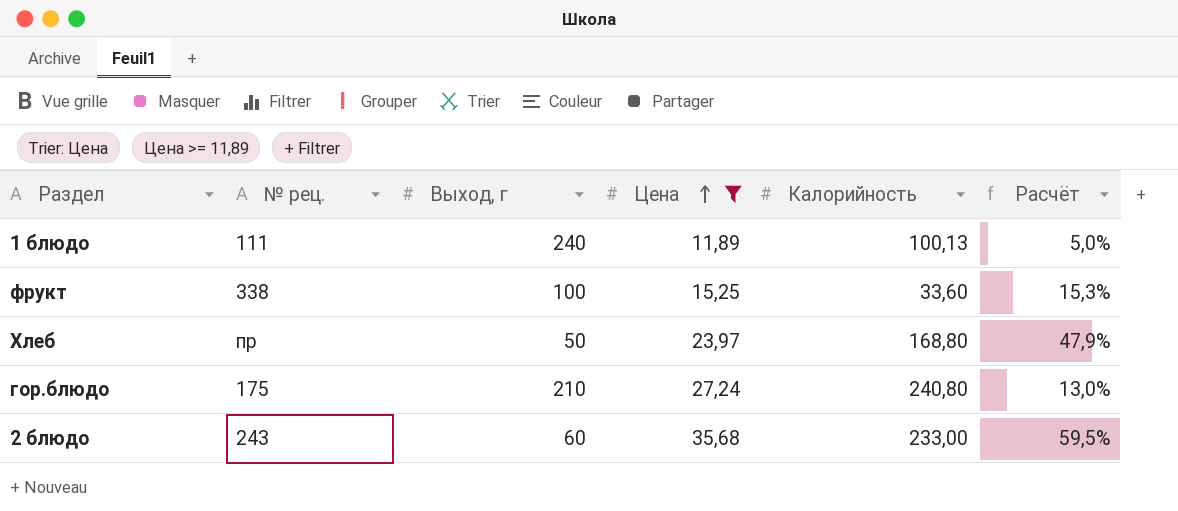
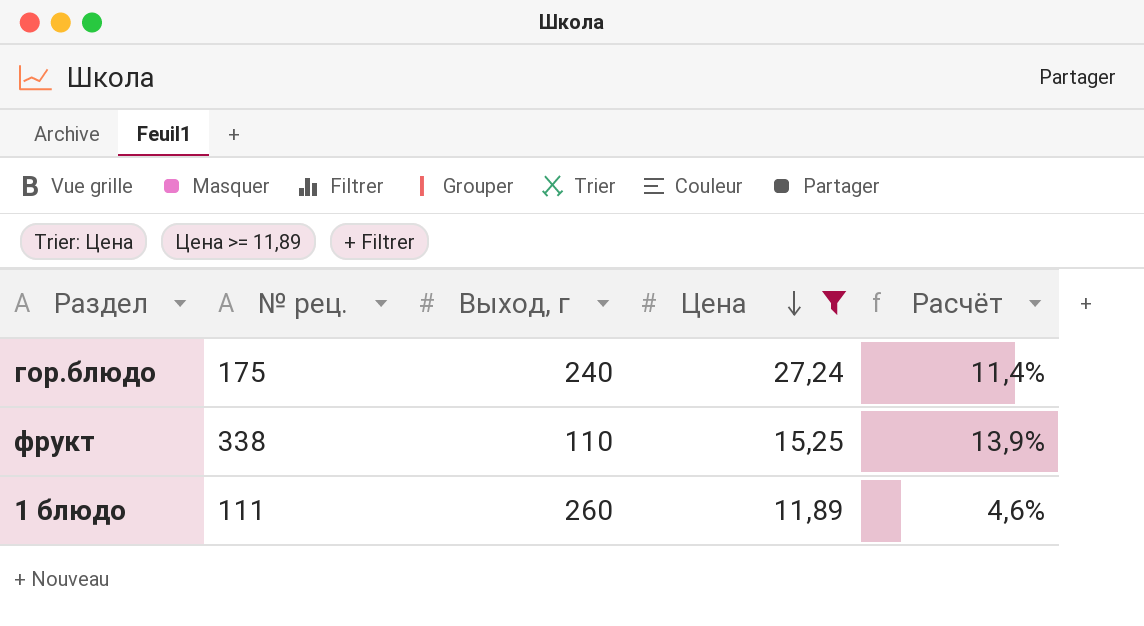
row order: Цена ascending -> Цена descending
column Калорийность | position: 5 -> none
row Хлеб: пр | 50 | 23,97 | 168,80 | 47,9% -> none
row 2 блюдо: 243 | 60 | 35,68 | 233,00 | 59,5% -> none
гор.блюдо | Выход, г: 210 -> 240
гор.блюдо | Расчёт: 13,0% -> 11,4%
фрукт | Выход, г: 100 -> 110
фрукт | Расчёт: 15,3% -> 13,9%
1 блюдо | Выход, г: 240 -> 260
1 блюдо | Расчёт: 5,0% -> 4,6%

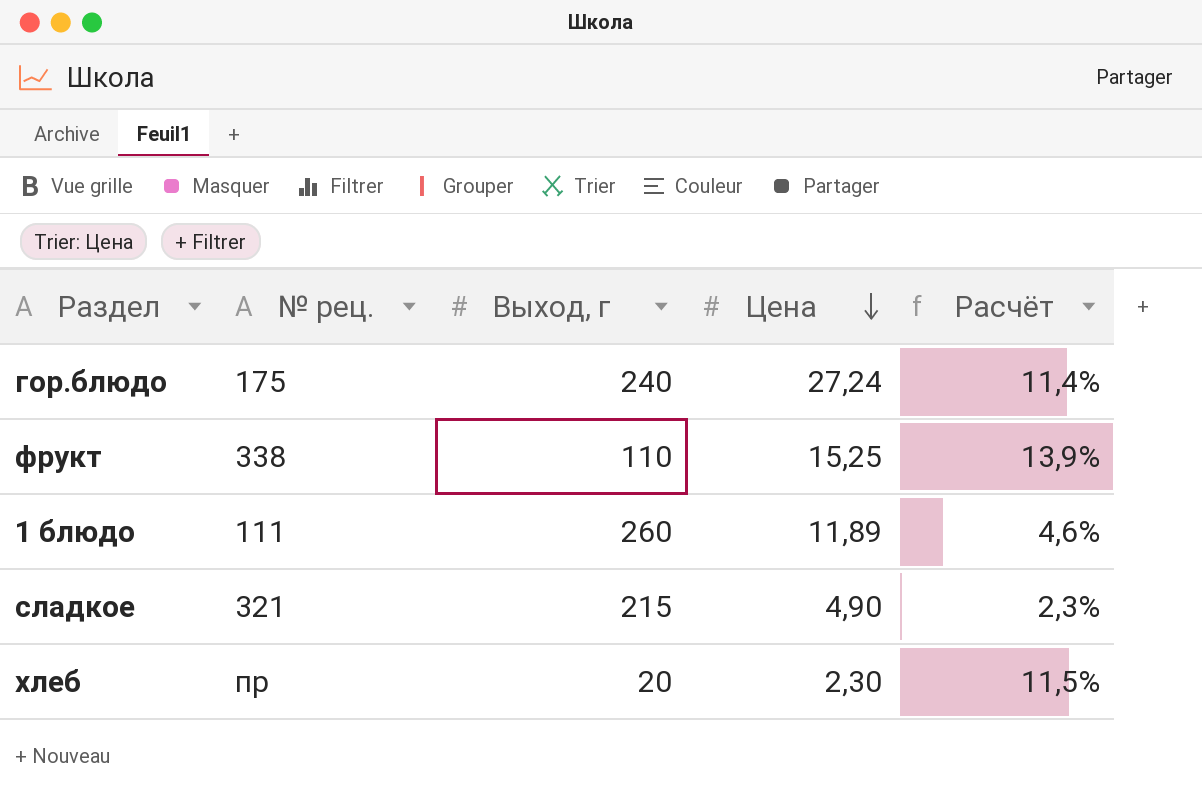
filter: Цена >= 11,89 -> none

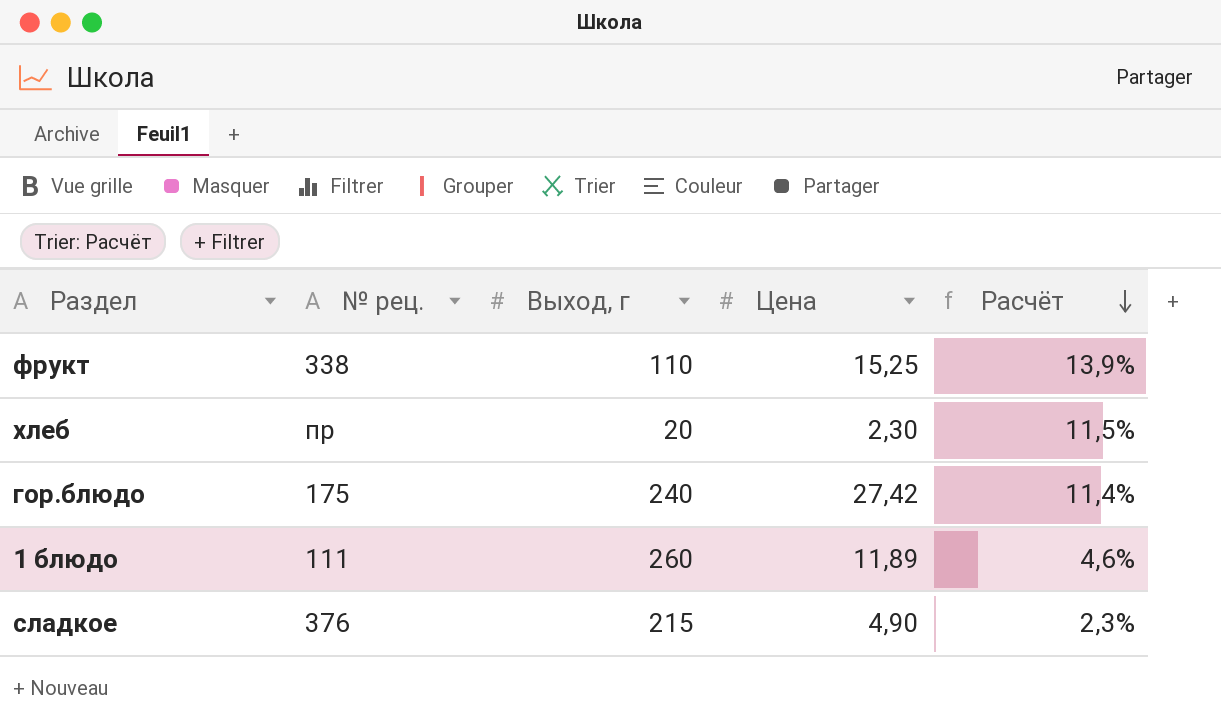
row order: Цена descending -> Расчёт descending
гор.блюдо | Цена: 27,24 -> 27,42
сладкое | № рец.: 321 -> 376

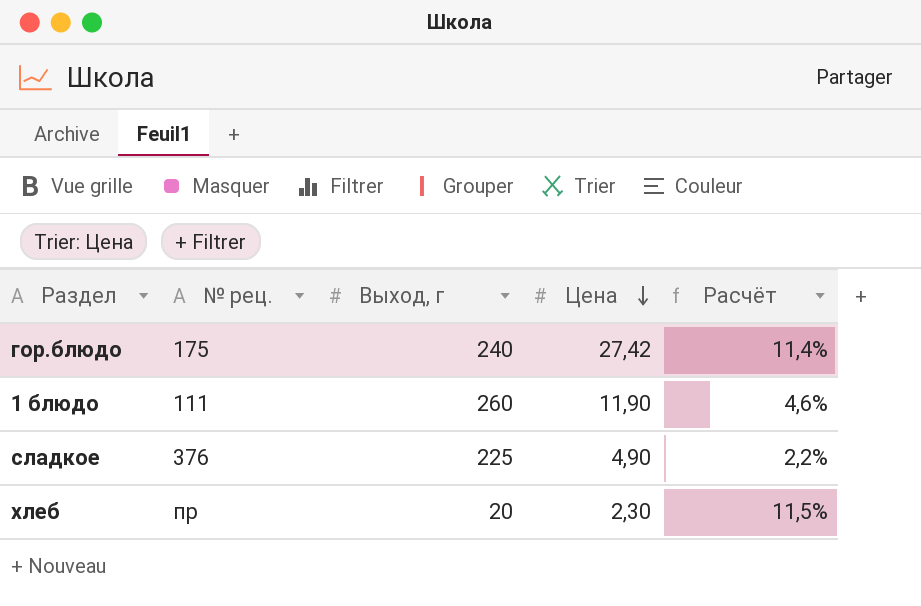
row order: Расчёт descending -> Цена descending
row фрукт: 338 | 110 | 15,25 | 13,9% -> none
1 блюдо | Цена: 11,89 -> 11,90
сладкое | Выход, г: 215 -> 225
сладкое | Расчёт: 2,3% -> 2,2%

